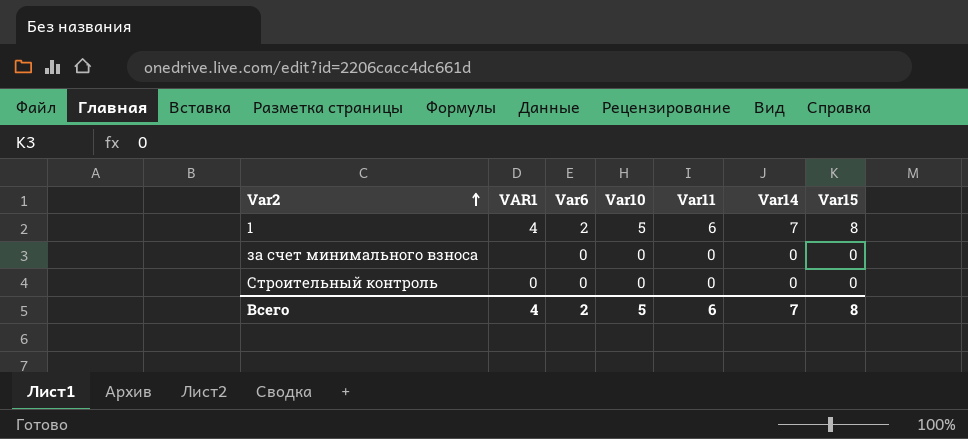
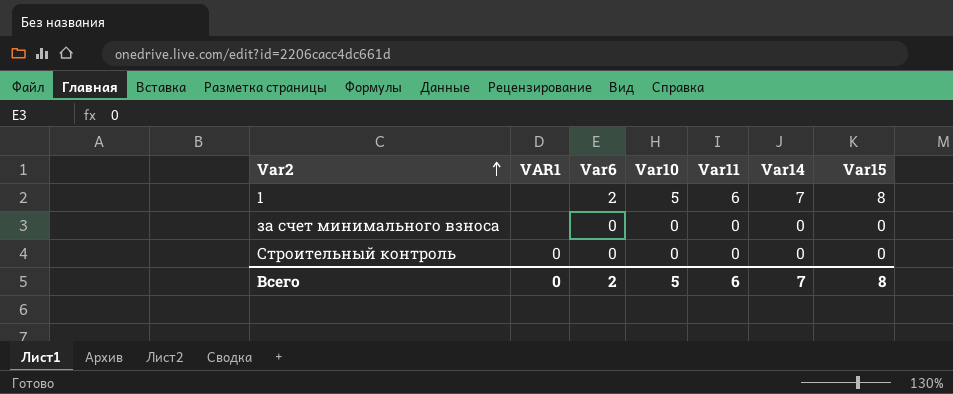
1 | VAR1: 4 -> none
Всего | VAR1: 4 -> 0

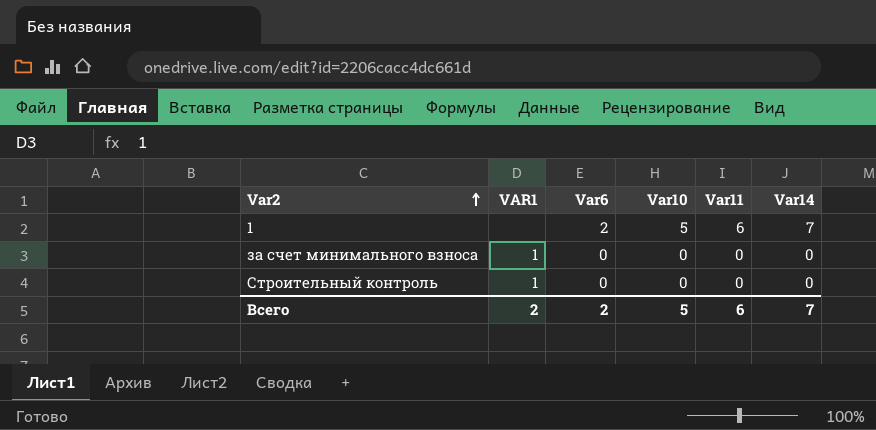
column Var15 | position: 7 -> none
за счет минимального взноса | VAR1: none -> 1
Строительный контроль | VAR1: 0 -> 1
Всего | VAR1: 0 -> 2

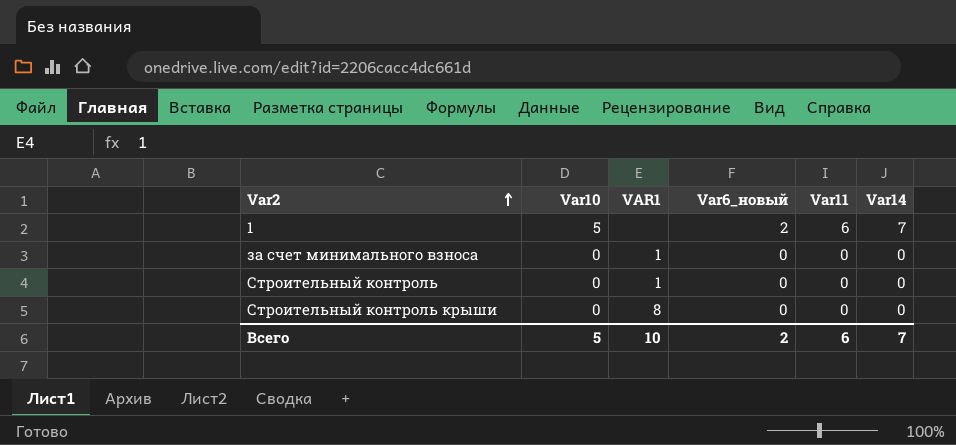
column Var10 | position: 4 -> 2
column name: Var6 -> Var6_новый
row Строительный контроль крыши: none -> 0 | 8 | 0 | 0 | 0
Всего | VAR1: 2 -> 10

